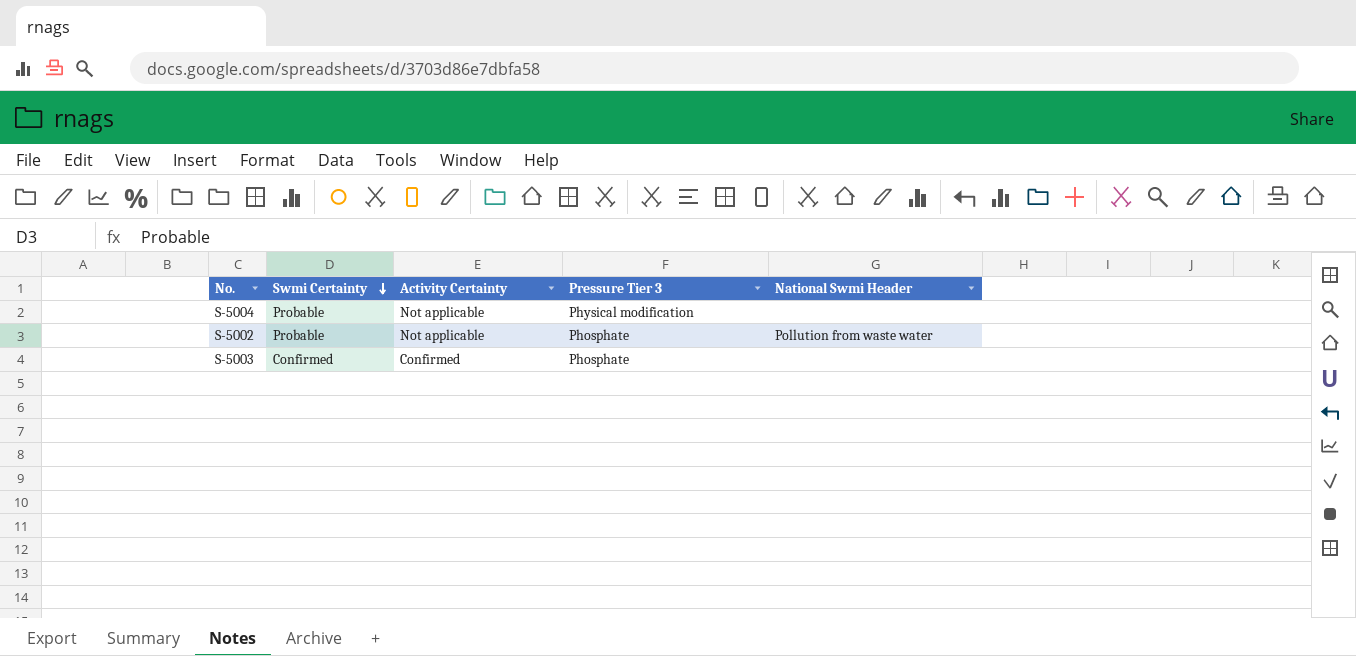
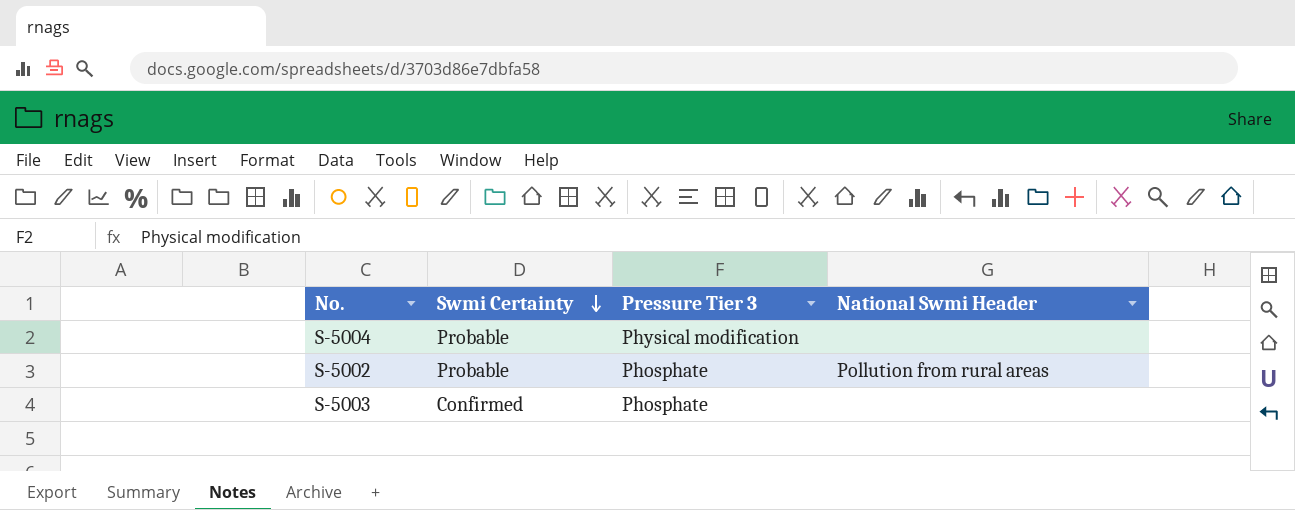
column Activity Certainty | position: 3 -> none
S-5002 | National Swmi Header: Pollution from waste water -> Pollution from rural areas

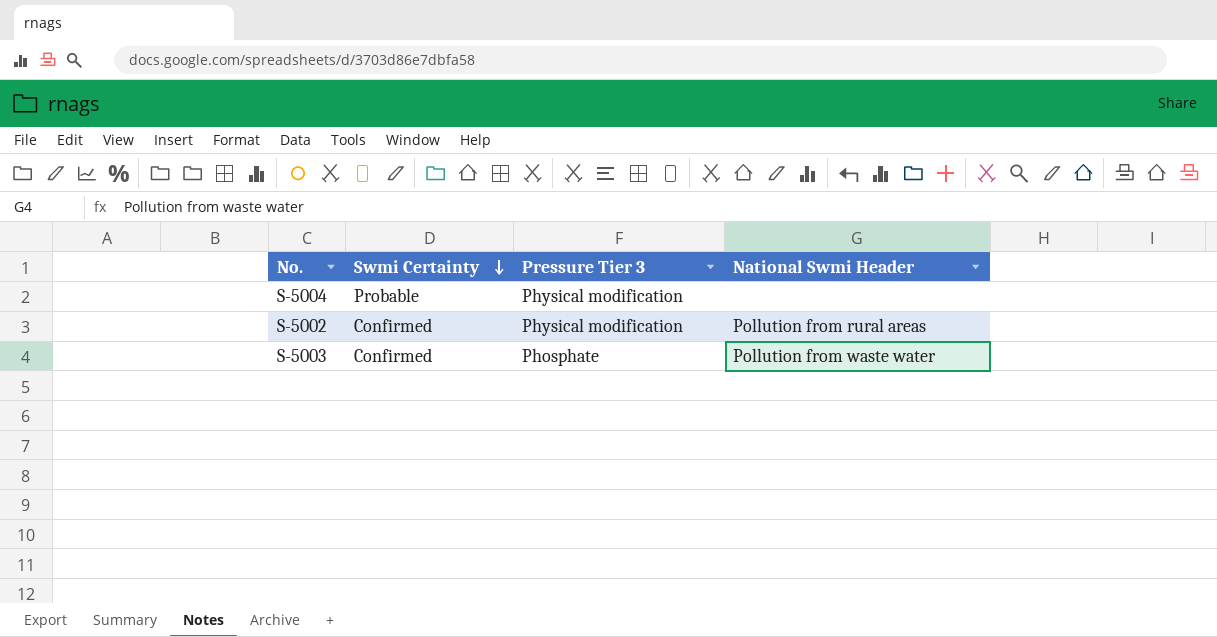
S-5002 | Swmi Certainty: Probable -> Confirmed
S-5002 | Pressure Tier 3: Phosphate -> Physical modification
S-5003 | National Swmi Header: none -> Pollution from waste water

